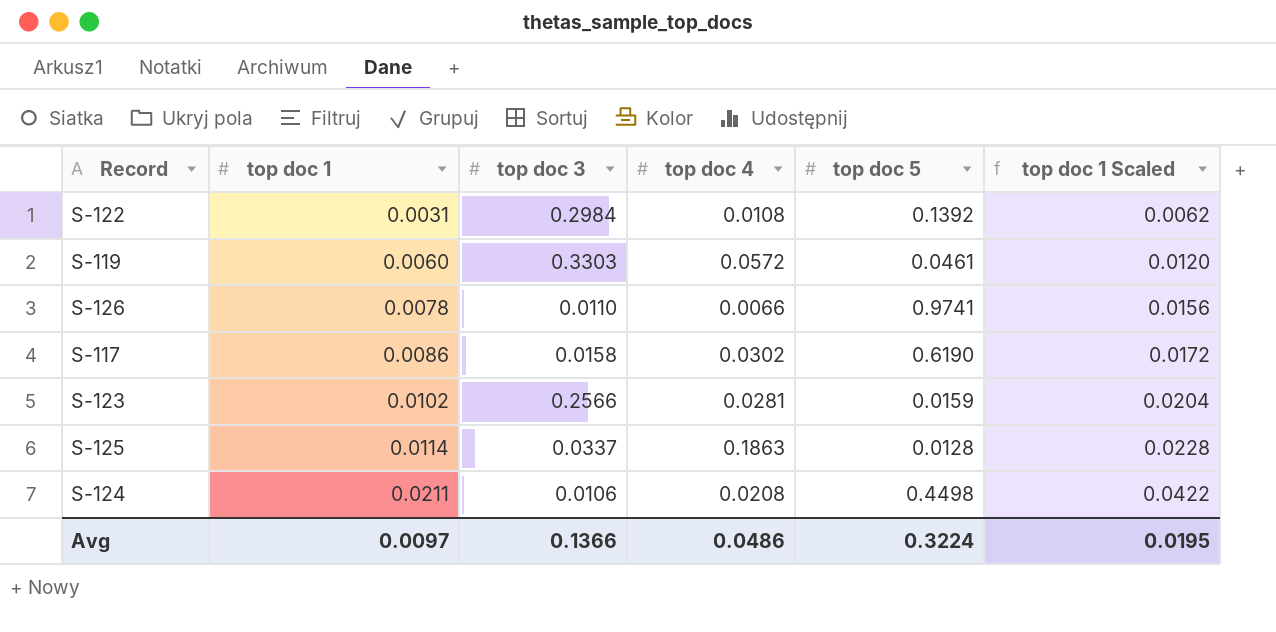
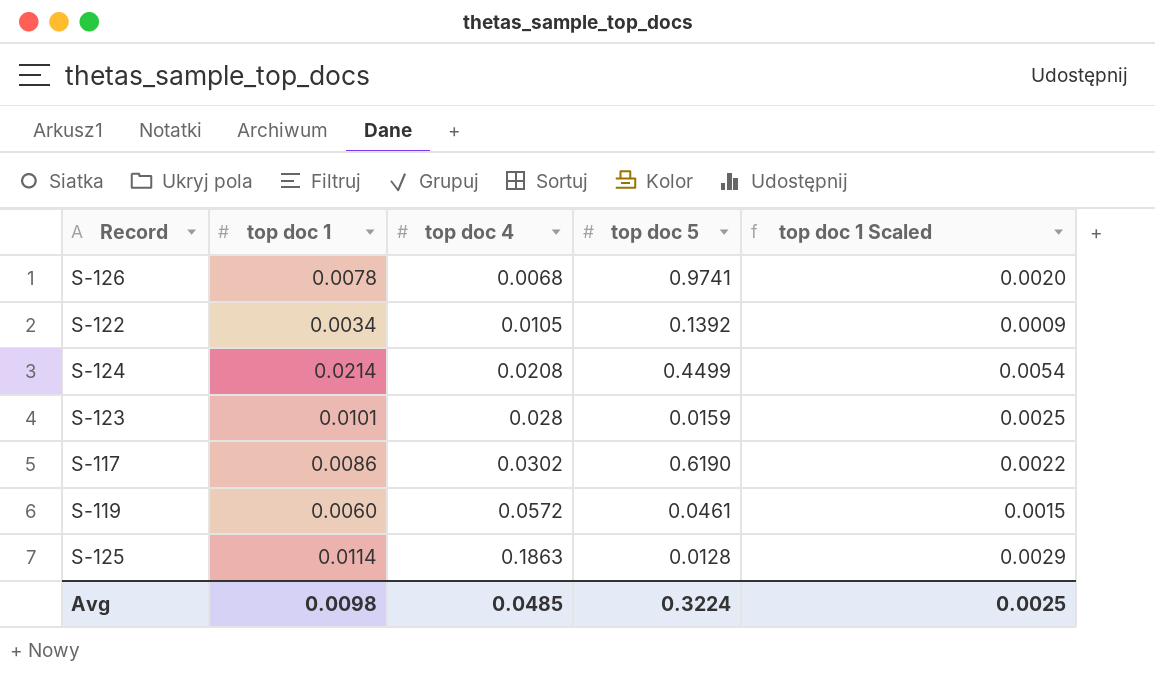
row order: top doc 1 ascending -> top doc 4 ascending
column top doc 3 | position: 3 -> none
column top doc 1 Scaled | formula: [top doc 1] * 2 -> [top doc 1] * 0.25
S-126 | top doc 4: 0.0066 -> 0.0068
S-122 | top doc 1: 0.0031 -> 0.0034
S-122 | top doc 4: 0.0108 -> 0.0105
S-124 | top doc 1: 0.0211 -> 0.0214
S-124 | top doc 5: 0.4498 -> 0.4499
S-123 | top doc 1: 0.0102 -> 0.0101
S-123 | top doc 4: 0.0281 -> 0.028
Avg | top doc 1: 0.0097 -> 0.0098
Avg | top doc 4: 0.0486 -> 0.0485
Avg | top doc 1 Scaled: 0.0195 -> 0.0025

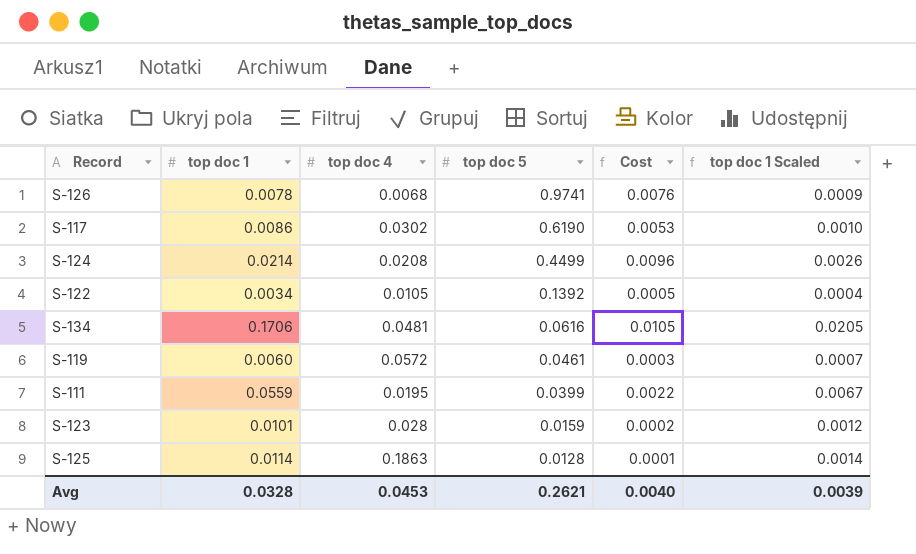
row order: top doc 4 ascending -> top doc 5 descending
column Cost | formula: none -> [top doc 1] * [top doc 5]
column top doc 1 Scaled | formula: [top doc 1] * 0.25 -> [top doc 1] * 0.12
row S-134: none -> 0.1706 | 0.0481 | 0.0616 | 0.0105 | 0.0205
row S-111: none -> 0.0559 | 0.0195 | 0.0399 | 0.0022 | 0.0067
Avg | top doc 1: 0.0098 -> 0.0328
Avg | top doc 4: 0.0485 -> 0.0453
Avg | top doc 5: 0.3224 -> 0.2621
Avg | top doc 1 Scaled: 0.0025 -> 0.0039

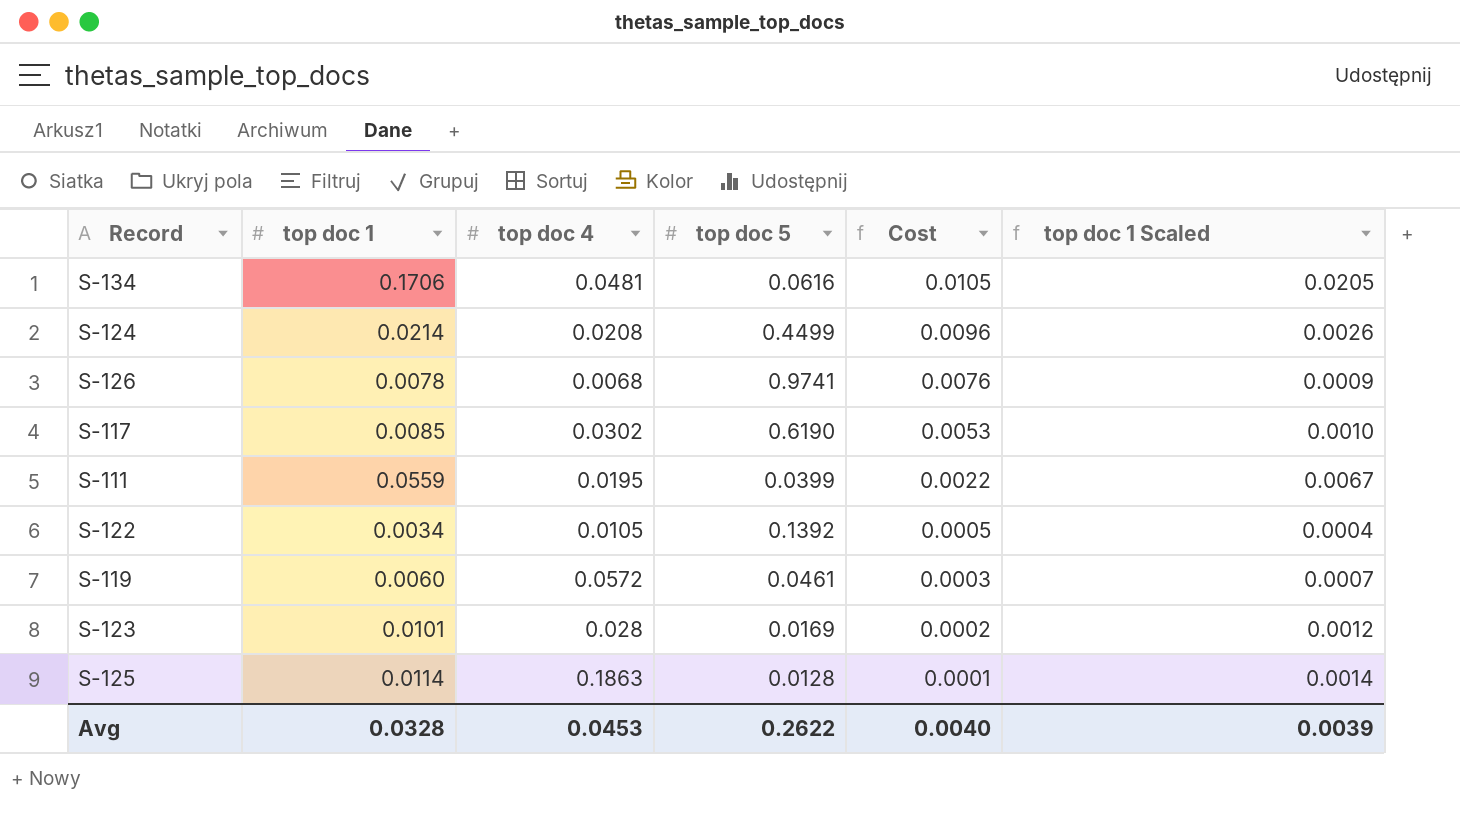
row order: top doc 5 descending -> Cost descending
S-117 | top doc 1: 0.0086 -> 0.0085
S-123 | top doc 5: 0.0159 -> 0.0169
Avg | top doc 5: 0.2621 -> 0.2622

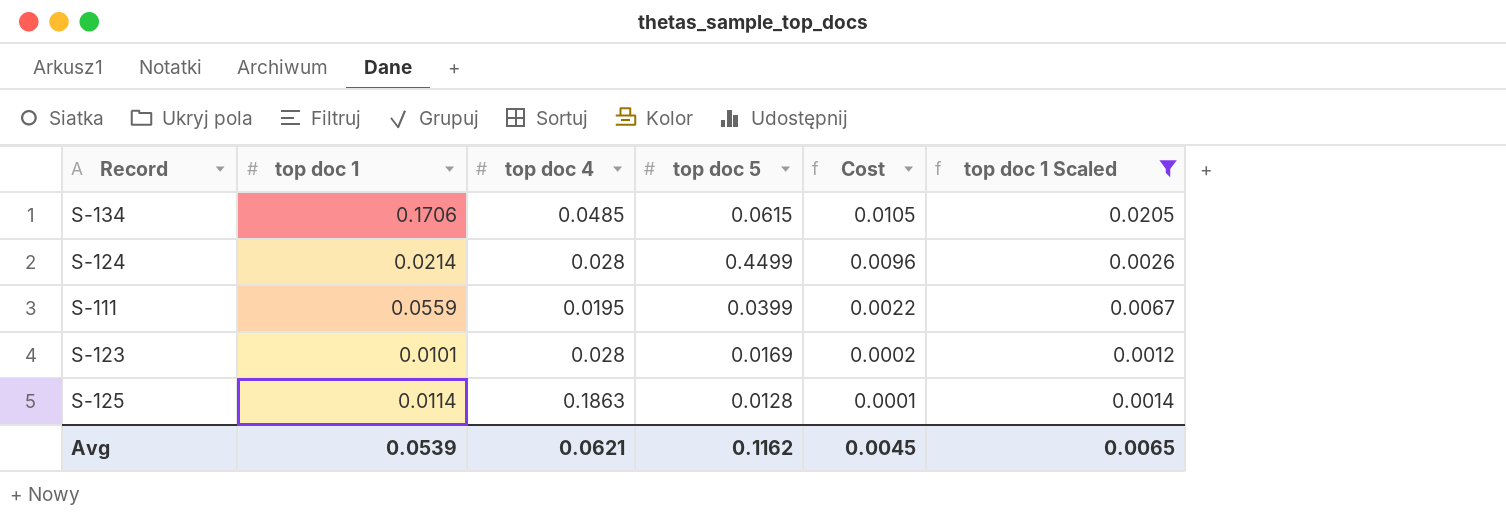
filter: none -> top doc 1 Scaled >= 0.0012
S-134 | top doc 4: 0.0481 -> 0.0485
S-134 | top doc 5: 0.0616 -> 0.0615
S-124 | top doc 4: 0.0208 -> 0.028
Avg | top doc 1: 0.0328 -> 0.0539
Avg | top doc 4: 0.0453 -> 0.0621
Avg | top doc 5: 0.2622 -> 0.1162
Avg | Cost: 0.0040 -> 0.0045
Avg | top doc 1 Scaled: 0.0039 -> 0.0065

